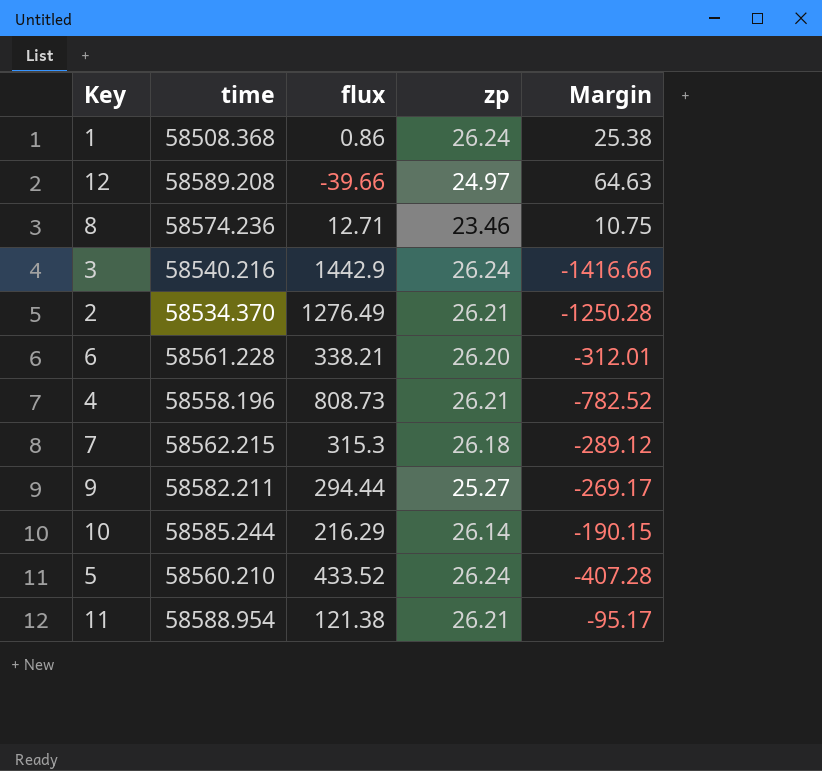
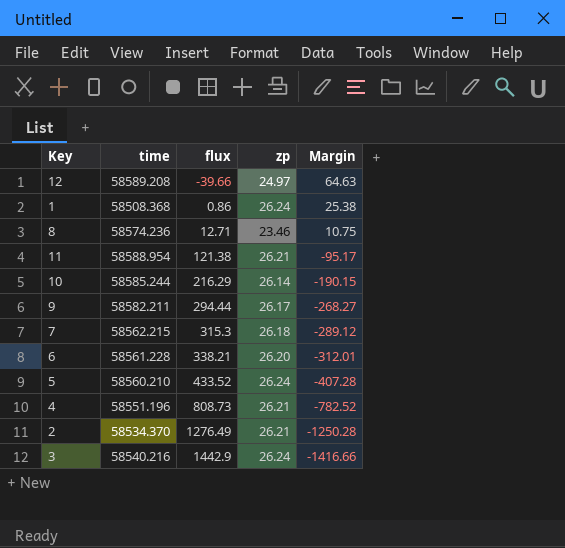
row order: none -> flux ascending
9 | zp: 25.27 -> 26.17
9 | Margin: -269.17 -> -268.27
4 | time: 58558.196 -> 58551.196

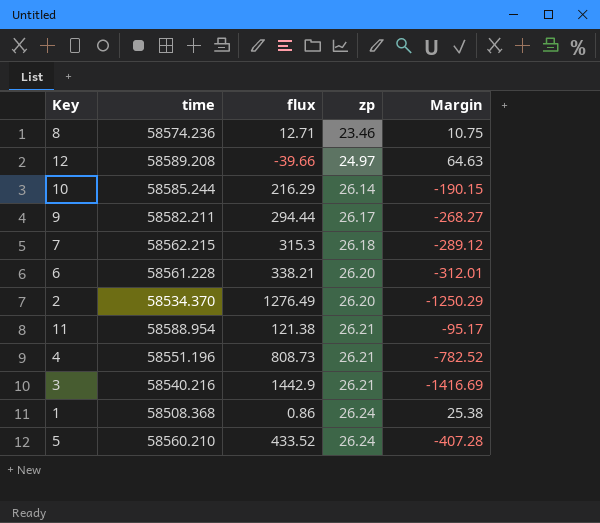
row order: flux ascending -> zp ascending
2 | zp: 26.21 -> 26.20
2 | Margin: -1250.28 -> -1250.29
3 | zp: 26.24 -> 26.21
3 | Margin: -1416.66 -> -1416.69

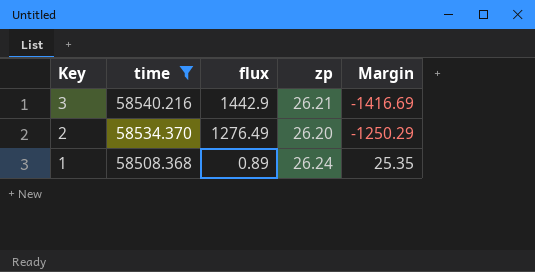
filter: none -> time <= 58540.216
row order: zp ascending -> Key descending
1 | flux: 0.86 -> 0.89
1 | Margin: 25.38 -> 25.35

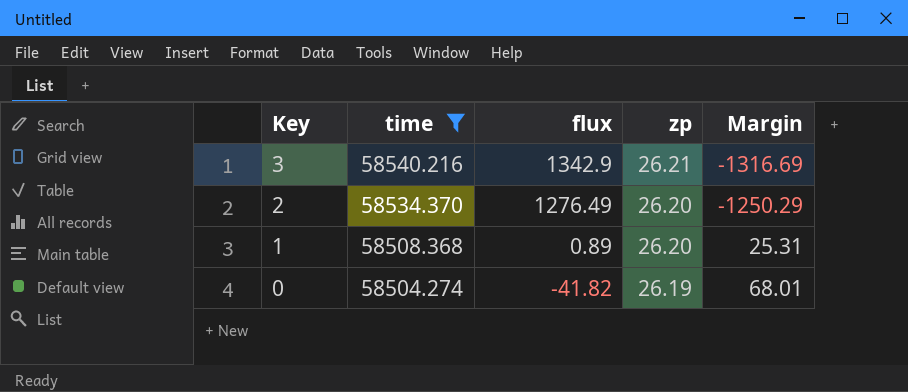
3 | flux: 1442.9 -> 1342.9
3 | Margin: -1416.69 -> -1316.69
1 | zp: 26.24 -> 26.20
1 | Margin: 25.35 -> 25.31
row 0: none -> 58504.274 | -41.82 | 26.19 | 68.01

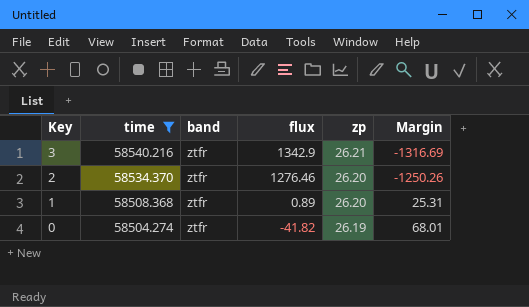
column band | position: none -> 3
2 | flux: 1276.49 -> 1276.46
2 | Margin: -1250.29 -> -1250.26

